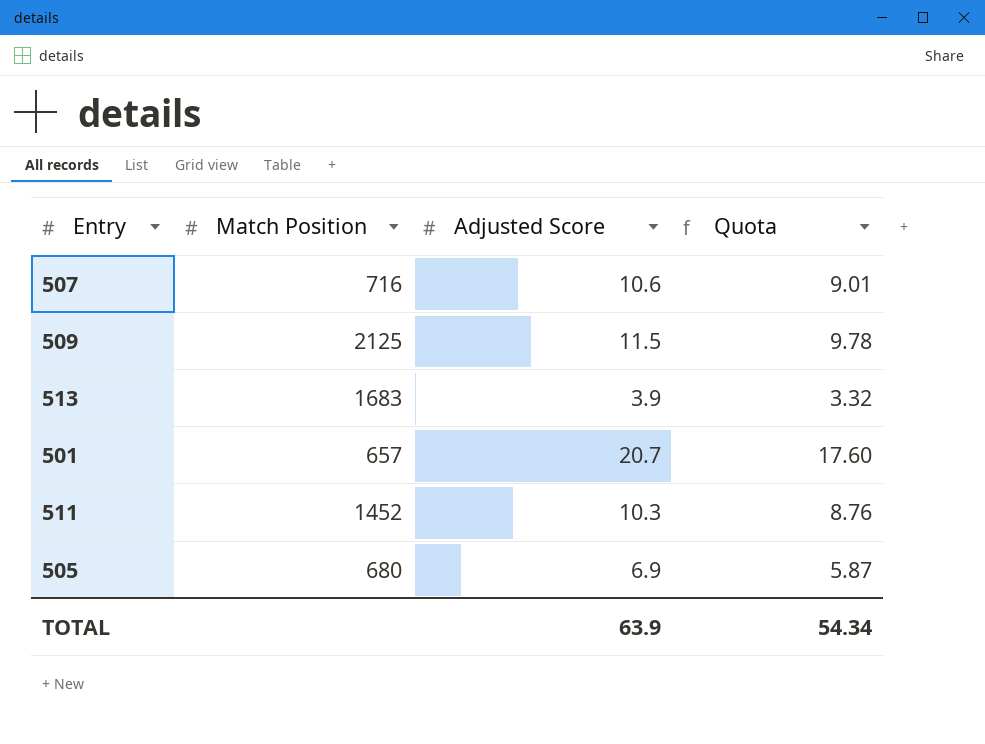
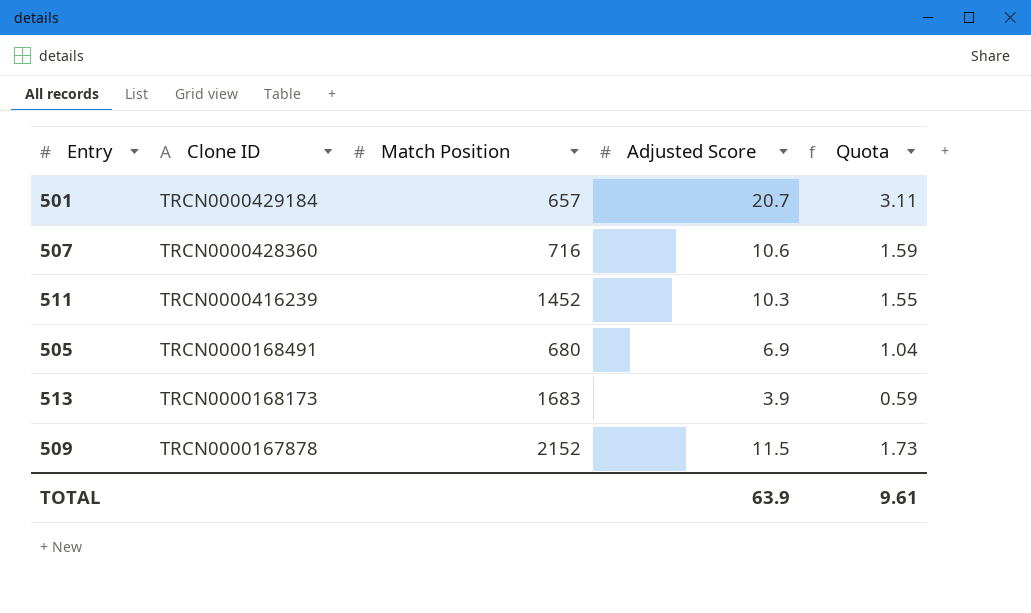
row order: none -> Clone ID descending
column Clone ID | position: none -> 2
column Quota | formula: [Adjusted Score] * 0.85 -> [Adjusted Score] * 0.15
509 | Match Position: 2125 -> 2152
TOTAL | Quota: 54.34 -> 9.61

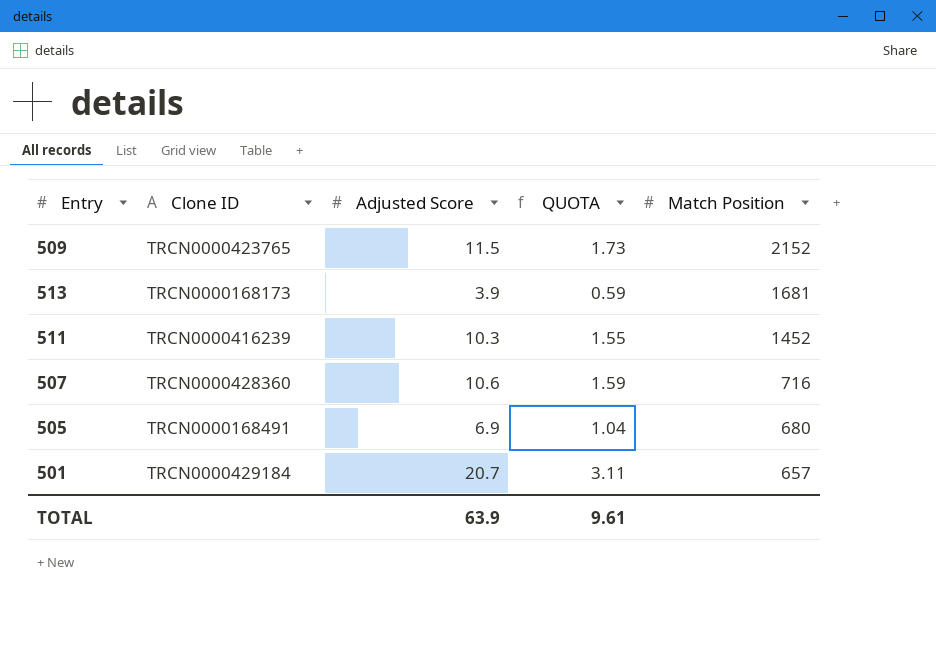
row order: Clone ID descending -> Match Position descending
column name: Quota -> QUOTA
column Match Position | position: 3 -> 5
509 | Clone ID: TRCN0000167878 -> TRCN0000423765
513 | Match Position: 1683 -> 1681

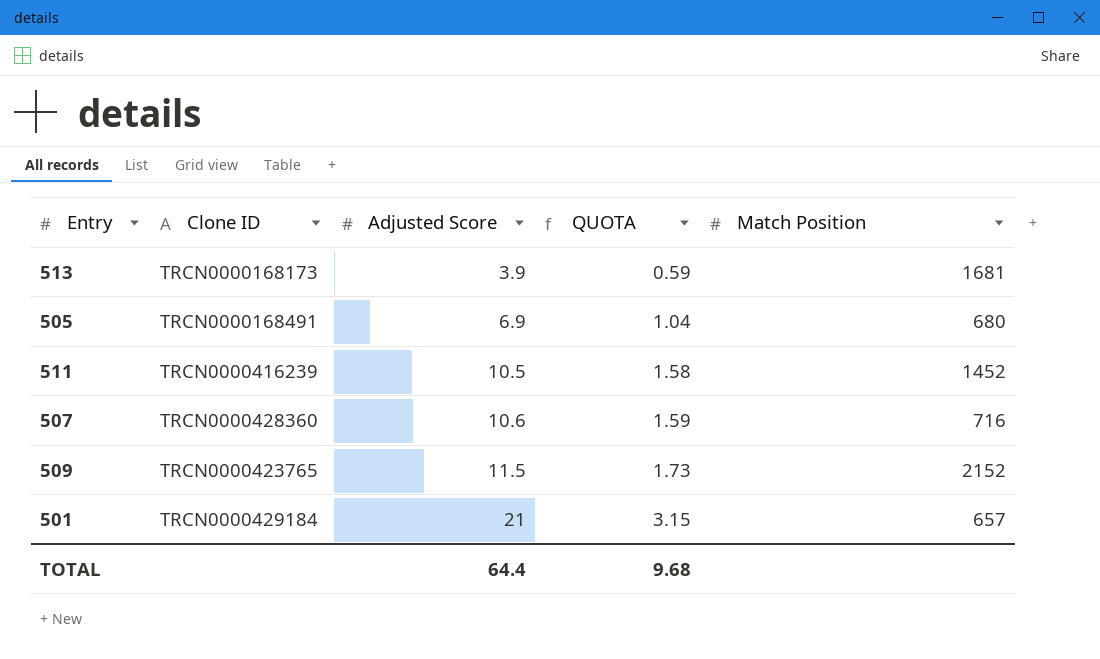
row order: Match Position descending -> Adjusted Score ascending
511 | Adjusted Score: 10.3 -> 10.5
511 | QUOTA: 1.55 -> 1.58
501 | Adjusted Score: 20.7 -> 21
501 | QUOTA: 3.11 -> 3.15
TOTAL | Adjusted Score: 63.9 -> 64.4
TOTAL | QUOTA: 9.61 -> 9.68

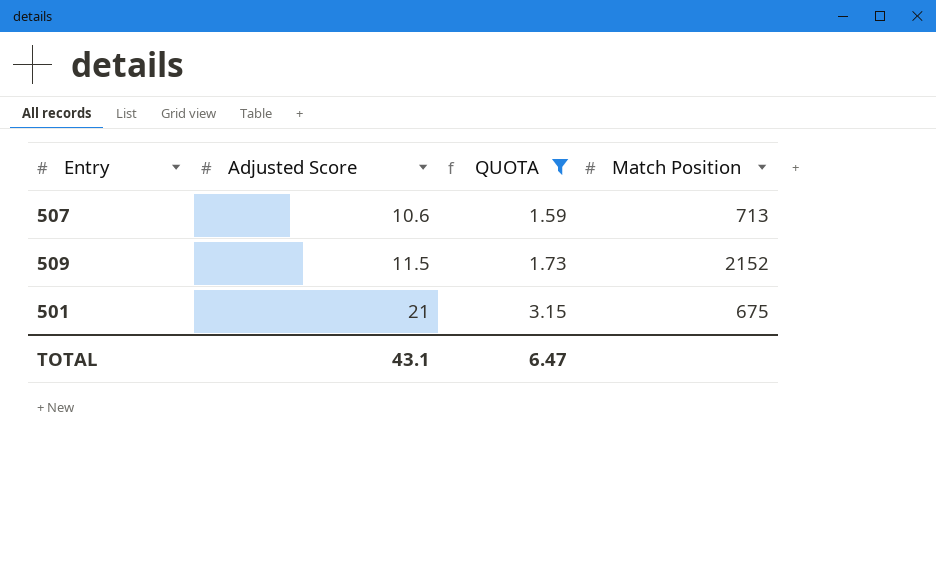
filter: none -> QUOTA >= 1.59
column Clone ID | position: 2 -> none
507 | Match Position: 716 -> 713
501 | Match Position: 657 -> 675
TOTAL | Adjusted Score: 64.4 -> 43.1
TOTAL | QUOTA: 9.68 -> 6.47

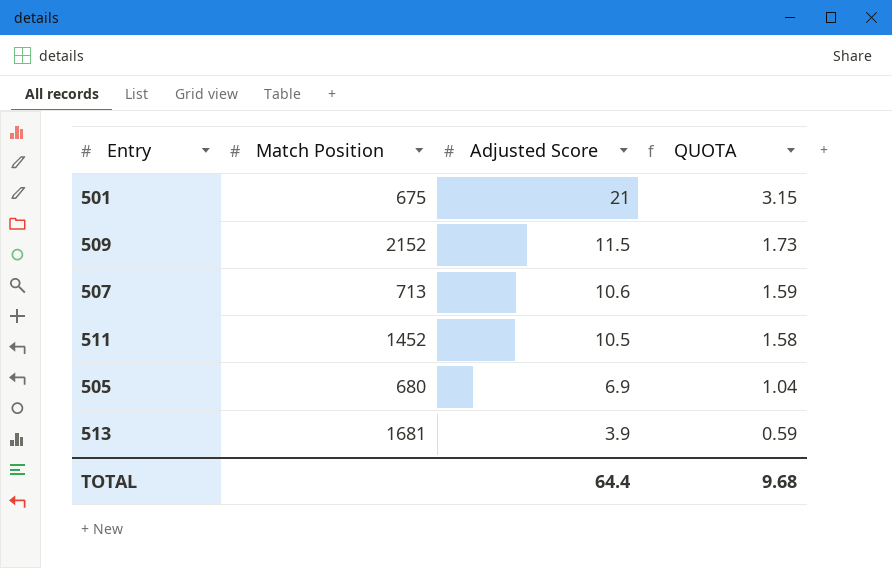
filter: QUOTA >= 1.59 -> none
row order: Adjusted Score ascending -> Adjusted Score descending
column Match Position | position: 4 -> 2
TOTAL | Adjusted Score: 43.1 -> 64.4
TOTAL | QUOTA: 6.47 -> 9.68

